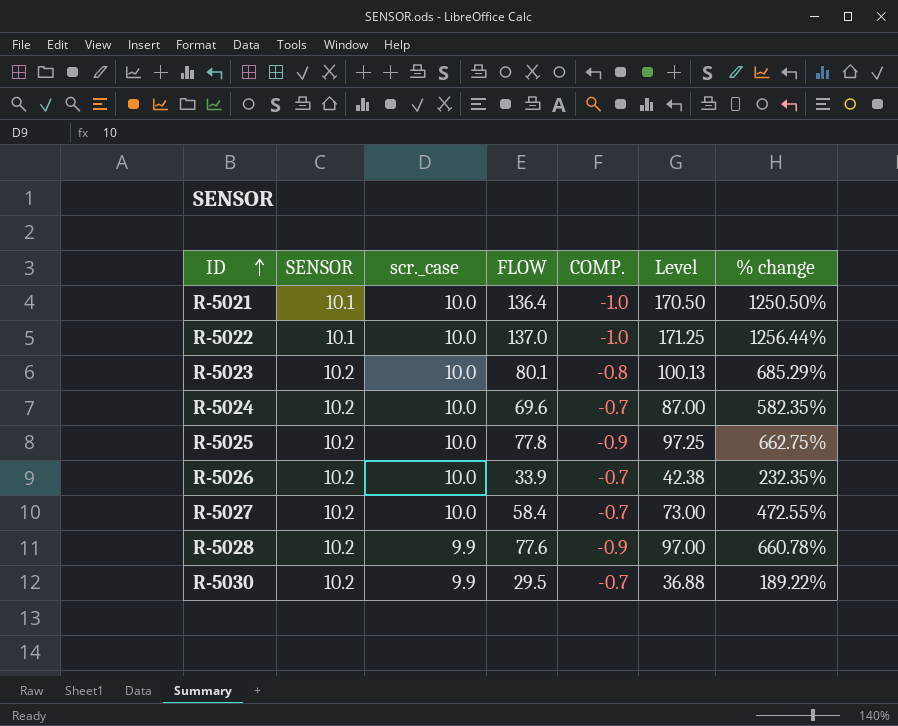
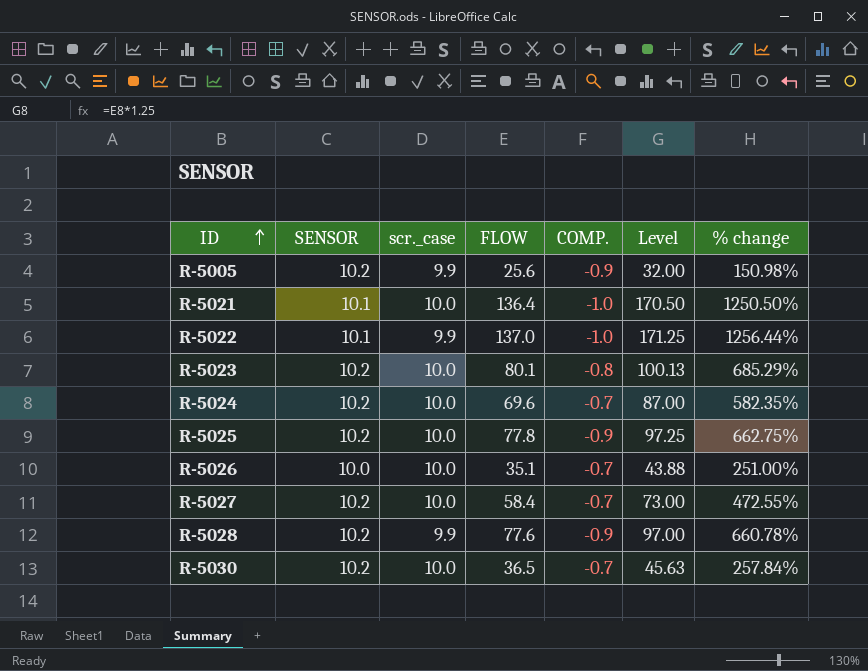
row R-5005: none -> 10.2 | 9.9 | 25.6 | -0.9 | 32.00 | 150.98%
R-5022 | scr._case: 10.0 -> 9.9
R-5026 | SENSOR: 10.2 -> 10.0
R-5026 | FLOW: 33.9 -> 35.1
R-5026 | Level: 42.38 -> 43.88
R-5026 | % change: 232.35% -> 251.00%
R-5030 | scr._case: 9.9 -> 10.0
R-5030 | FLOW: 29.5 -> 36.5
R-5030 | Level: 36.88 -> 45.63
R-5030 | % change: 189.22% -> 257.84%

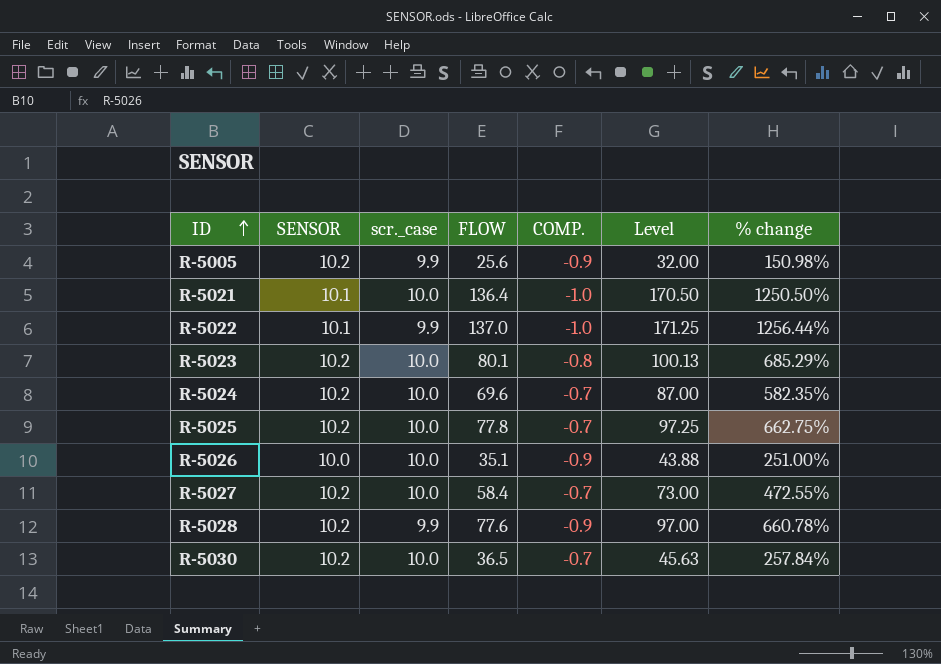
R-5025 | COMP.: -0.9 -> -0.7
R-5026 | COMP.: -0.7 -> -0.9

